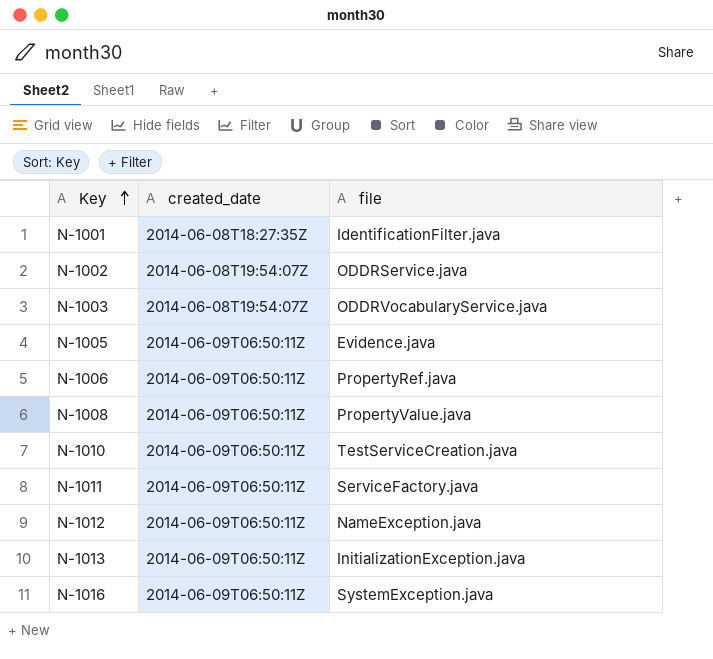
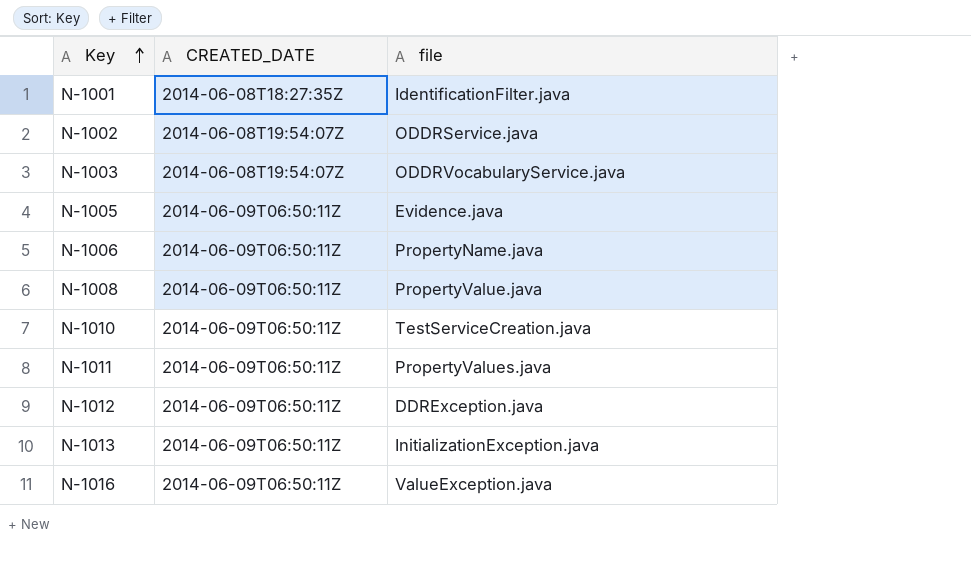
column name: created_date -> CREATED_DATE
N-1006 | file: PropertyRef.java -> PropertyName.java
N-1011 | file: ServiceFactory.java -> PropertyValues.java
N-1012 | file: NameException.java -> DDRException.java
N-1016 | file: SystemException.java -> ValueException.java

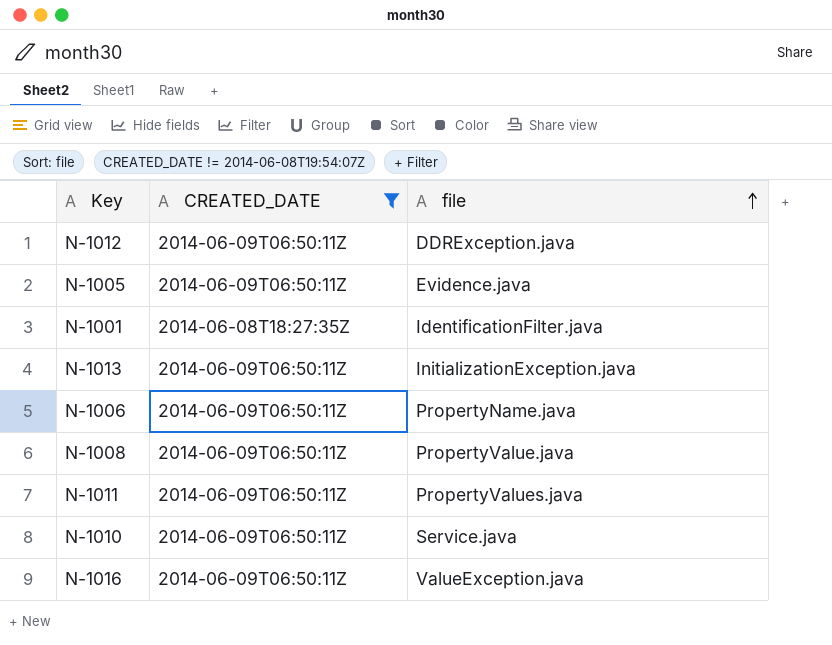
filter: none -> CREATED_DATE != 2014-06-08T19:54:07Z
row order: Key ascending -> file ascending
N-1010 | file: TestServiceCreation.java -> Service.java

